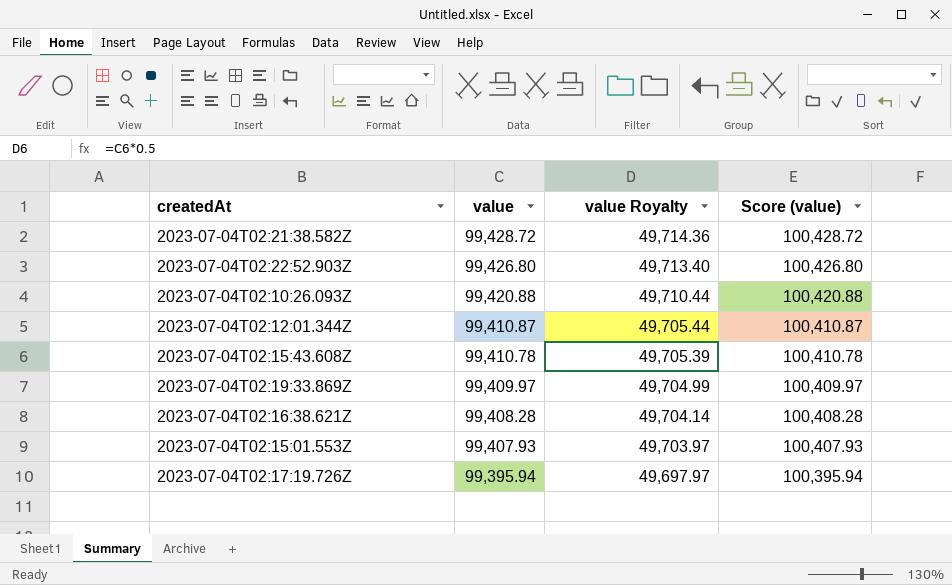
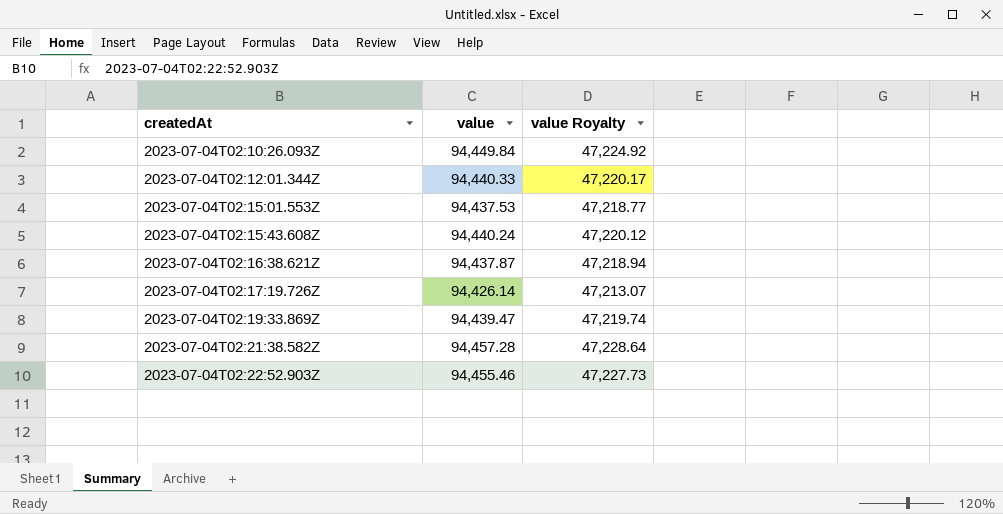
row order: value descending -> createdAt ascending
column Score (value) | formula: [value] + 1000 -> none
2023-07-04T02:10:26.093Z | value: 99,420.88 -> 94,449.84
2023-07-04T02:10:26.093Z | value Royalty: 49,710.44 -> 47,224.92
2023-07-04T02:12:01.344Z | value: 99,410.87 -> 94,440.33
2023-07-04T02:12:01.344Z | value Royalty: 49,705.44 -> 47,220.17
2023-07-04T02:15:01.553Z | value: 99,407.93 -> 94,437.53
2023-07-04T02:15:01.553Z | value Royalty: 49,703.97 -> 47,218.77
2023-07-04T02:15:43.608Z | value: 99,410.78 -> 94,440.24
2023-07-04T02:15:43.608Z | value Royalty: 49,705.39 -> 47,220.12
2023-07-04T02:16:38.621Z | value: 99,408.28 -> 94,437.87
2023-07-04T02:16:38.621Z | value Royalty: 49,704.14 -> 47,218.94
2023-07-04T02:17:19.726Z | value: 99,395.94 -> 94,426.14
2023-07-04T02:17:19.726Z | value Royalty: 49,697.97 -> 47,213.07
2023-07-04T02:19:33.869Z | value: 99,409.97 -> 94,439.47
2023-07-04T02:19:33.869Z | value Royalty: 49,704.99 -> 47,219.74
2023-07-04T02:21:38.582Z | value: 99,428.72 -> 94,457.28
2023-07-04T02:21:38.582Z | value Royalty: 49,714.36 -> 47,228.64
2023-07-04T02:22:52.903Z | value: 99,426.80 -> 94,455.46
2023-07-04T02:22:52.903Z | value Royalty: 49,713.40 -> 47,227.73

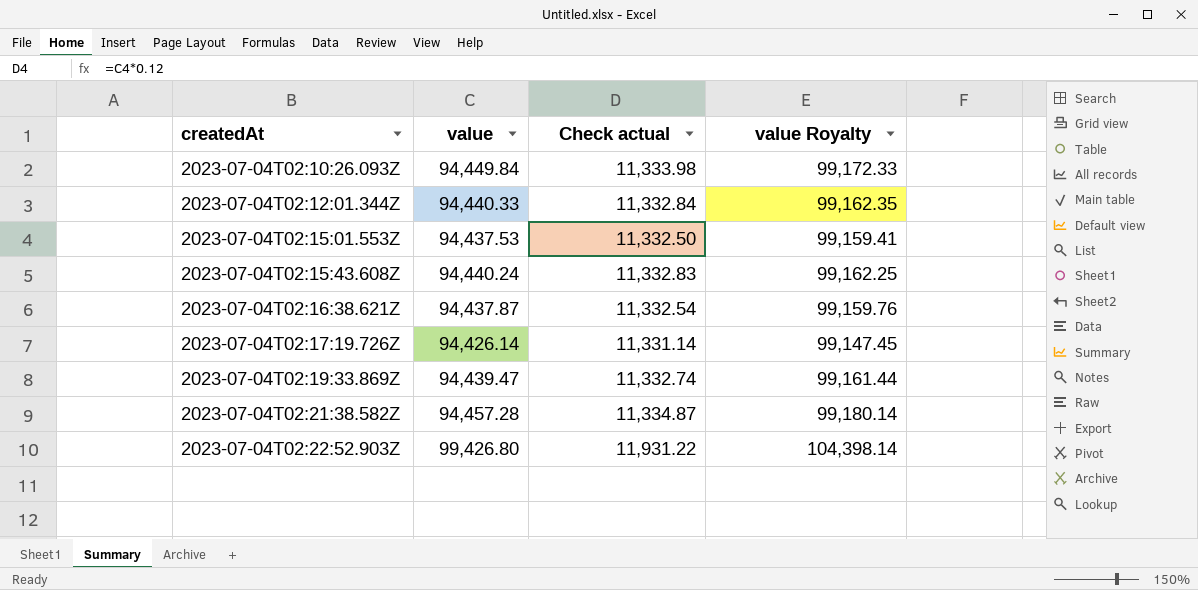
column Check actual | formula: none -> [value] * 0.12
column value Royalty | formula: [value] * 0.5 -> [value] * 1.05
2023-07-04T02:22:52.903Z | value: 94,455.46 -> 99,426.80

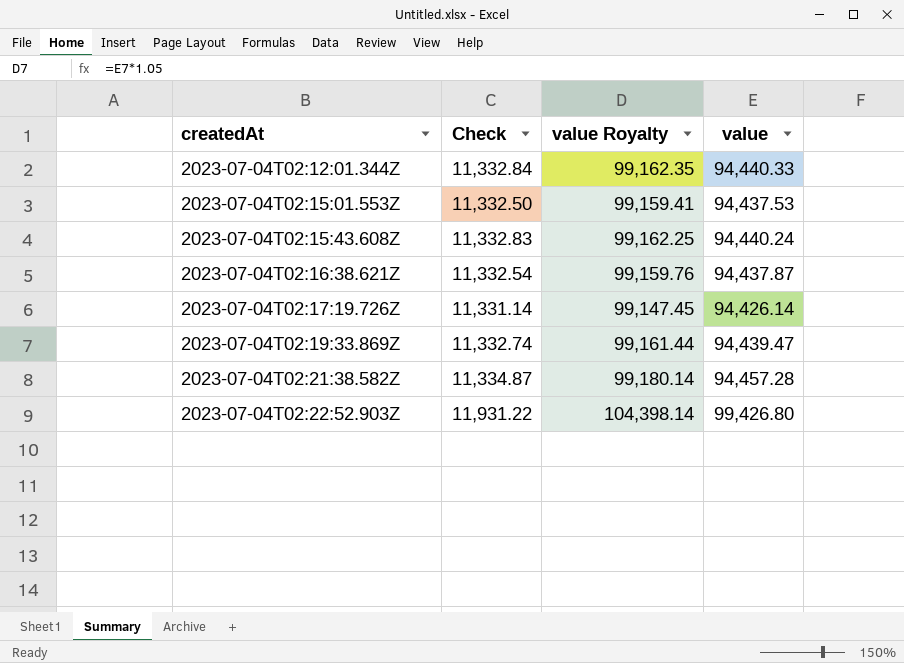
column name: Check actual -> Check
column value | position: 2 -> 4
row 2023-07-04T02:10:26.093Z: 94,449.84 | 11,333.98 | 99,172.33 -> none

